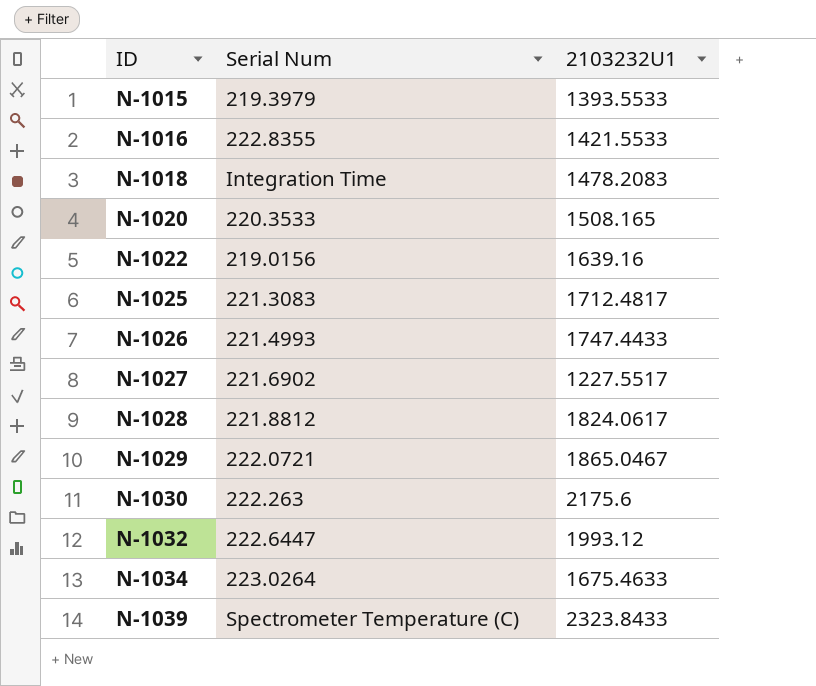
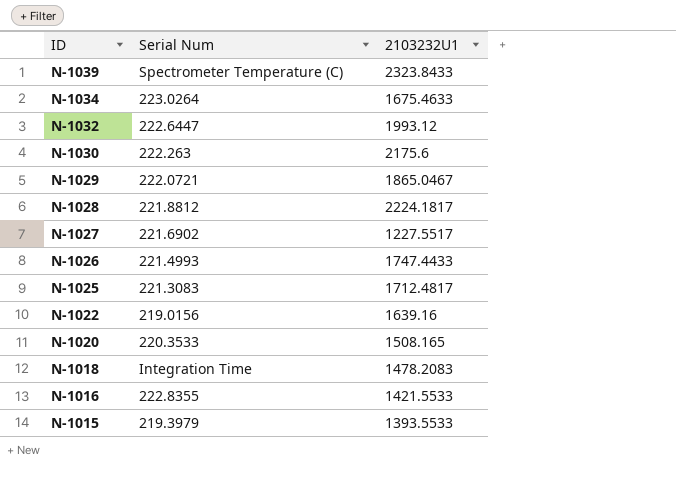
row order: ID ascending -> ID descending
N-1028 | 2103232U1: 1824.0617 -> 2224.1817

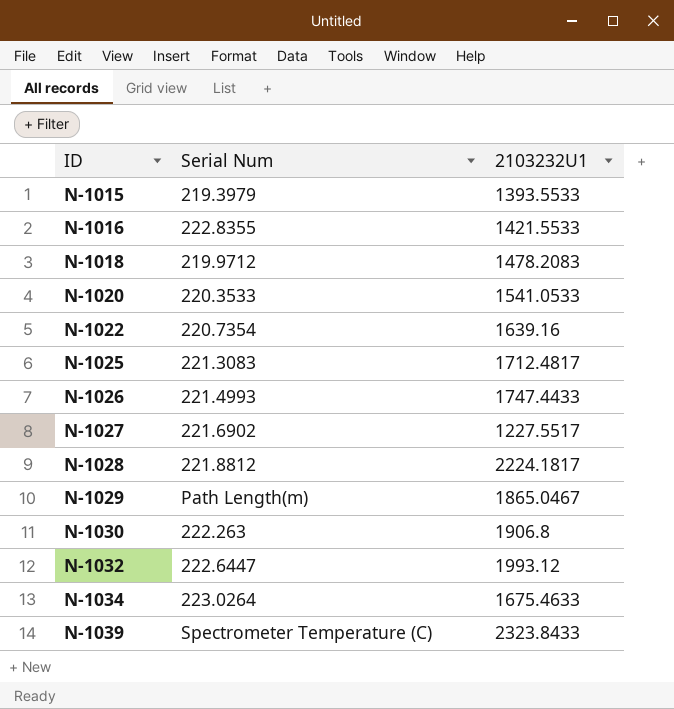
row order: ID descending -> ID ascending
N-1018 | Serial Num: Integration Time -> 219.9712
N-1020 | 2103232U1: 1508.165 -> 1541.0533
N-1022 | Serial Num: 219.0156 -> 220.7354
N-1029 | Serial Num: 222.0721 -> Path Length(m)
N-1030 | 2103232U1: 2175.6 -> 1906.8

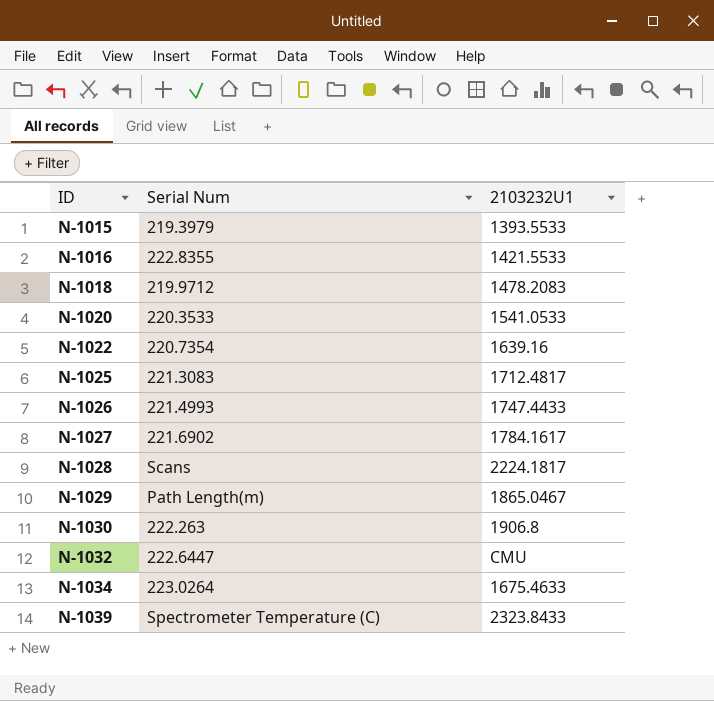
N-1027 | 2103232U1: 1227.5517 -> 1784.1617
N-1028 | Serial Num: 221.8812 -> Scans
N-1032 | 2103232U1: 1993.12 -> CMU

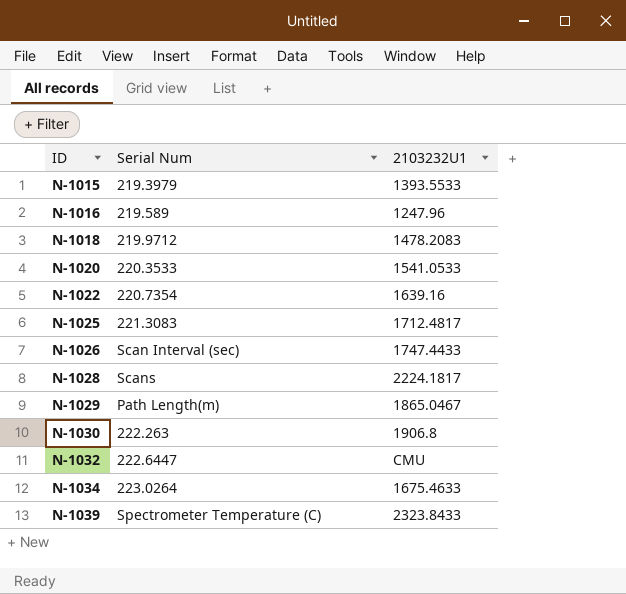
row N-1027: 221.6902 | 1784.1617 -> none
N-1016 | Serial Num: 222.8355 -> 219.589
N-1016 | 2103232U1: 1421.5533 -> 1247.96
N-1026 | Serial Num: 221.4993 -> Scan Interval (sec)

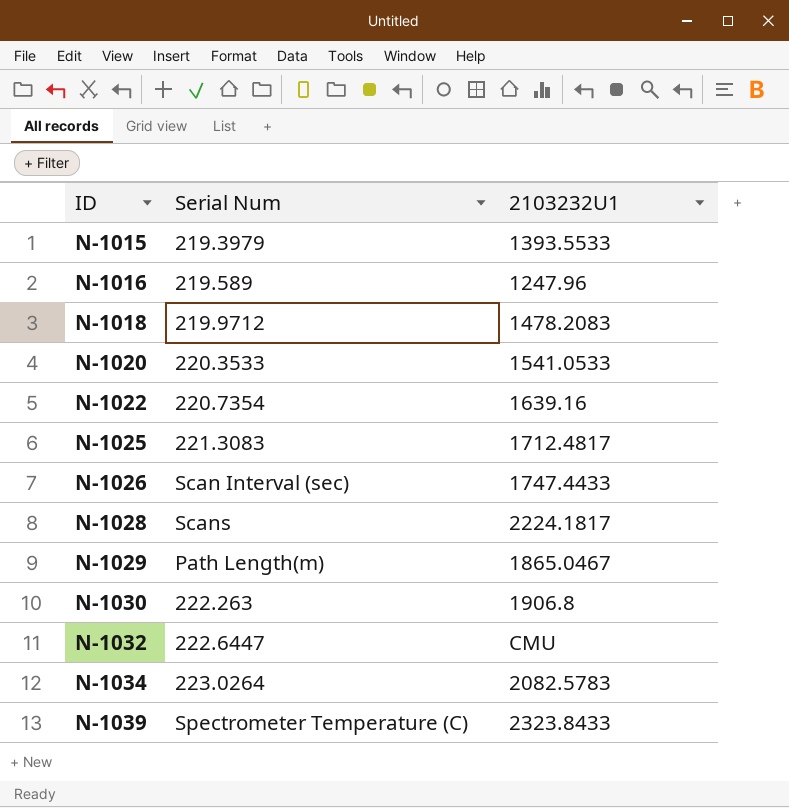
N-1034 | 2103232U1: 1675.4633 -> 2082.5783

